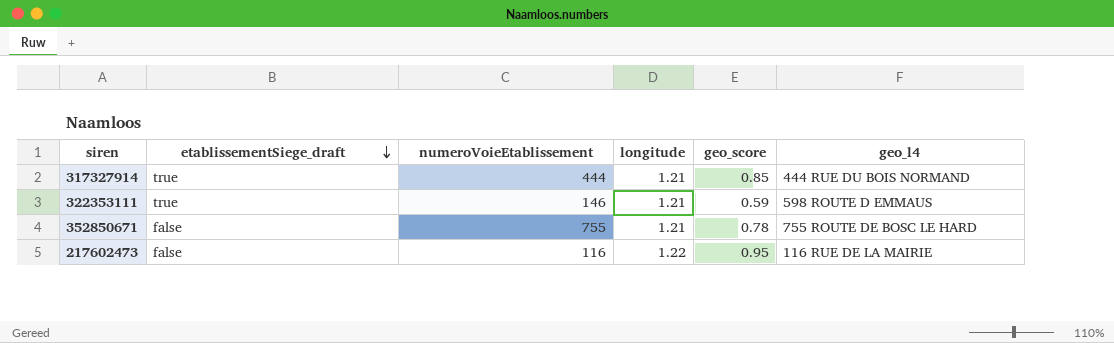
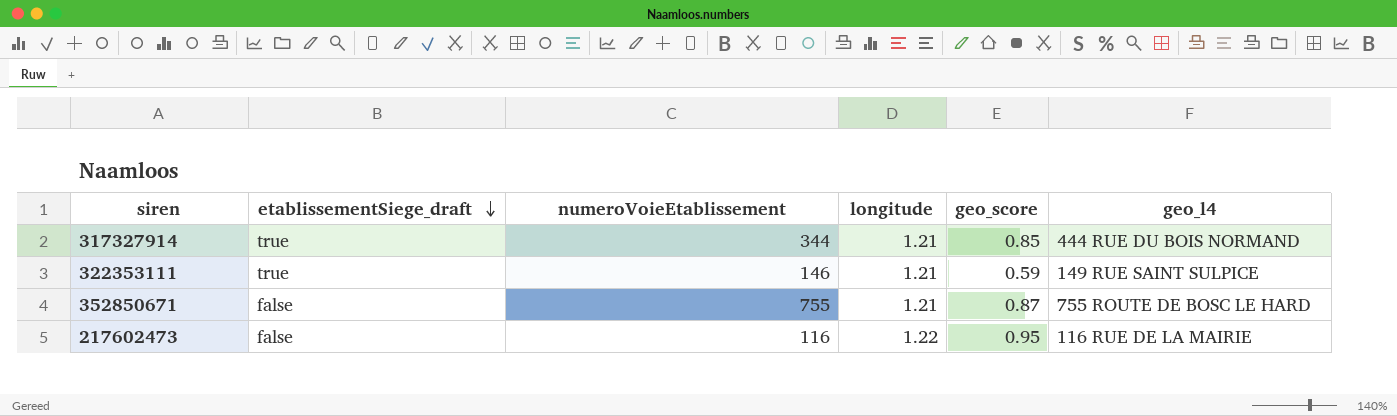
317327914 | numeroVoieEtablissement: 444 -> 344
322353111 | geo_l4: 598 ROUTE D EMMAUS -> 149 RUE SAINT SULPICE
352850671 | geo_score: 0.78 -> 0.87

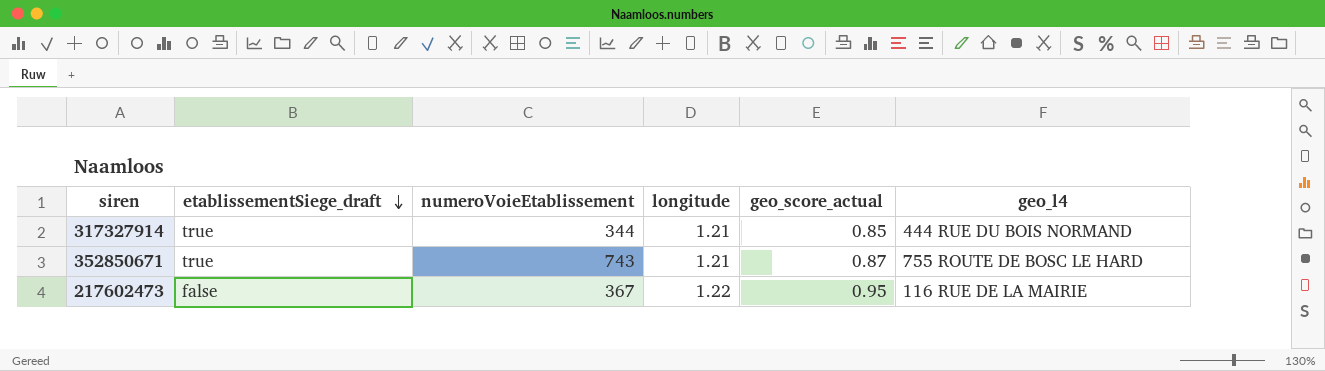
column name: geo_score -> geo_score_actual
row 322353111: true | 146 | 1.21 | 0.59 | 149 RUE SAINT SULPICE -> none
352850671 | etablissementSiege_draft: false -> true
352850671 | numeroVoieEtablissement: 755 -> 743
217602473 | numeroVoieEtablissement: 116 -> 367

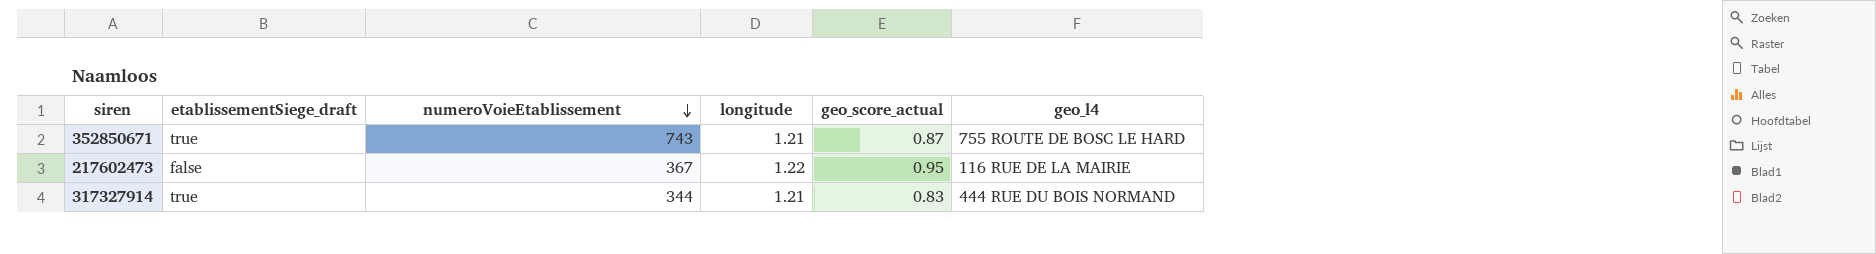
row order: etablissementSiege_draft descending -> numeroVoieEtablissement descending
317327914 | geo_score_actual: 0.85 -> 0.83

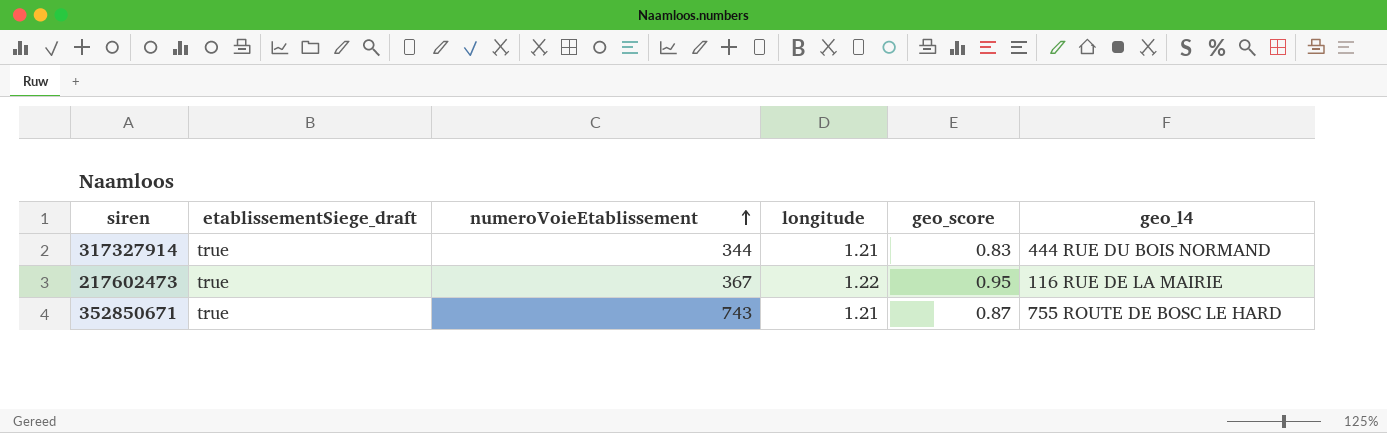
row order: numeroVoieEtablissement descending -> numeroVoieEtablissement ascending
column name: geo_score_actual -> geo_score
217602473 | etablissementSiege_draft: false -> true

